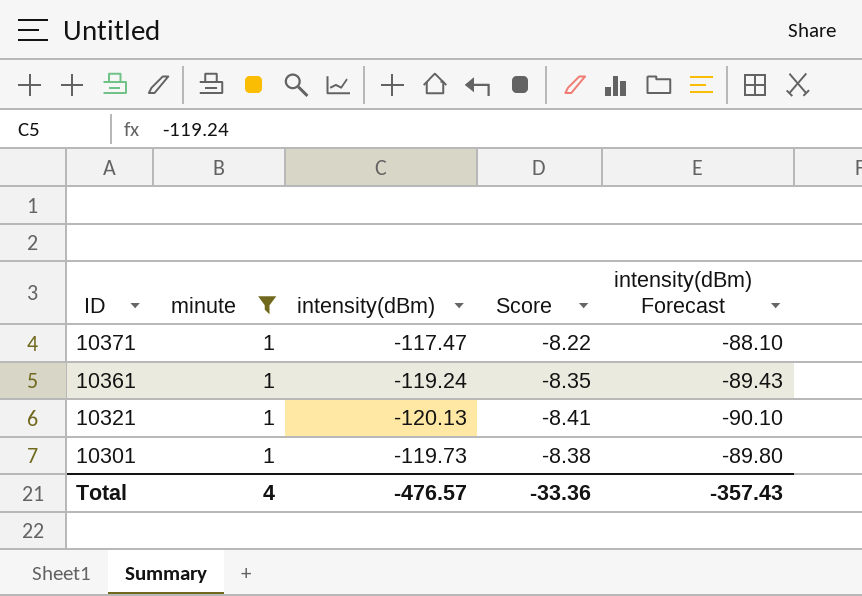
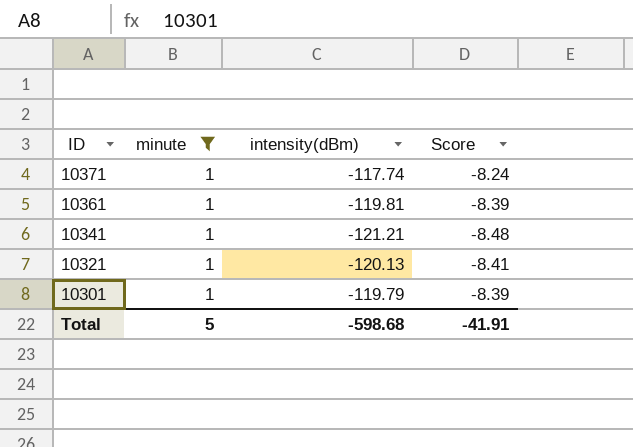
column intensity(dBm) Forecast | formula: [intensity(dBm)] * 0.75 -> none
10371 | intensity(dBm): -117.47 -> -117.74
10371 | Score: -8.22 -> -8.24
10361 | intensity(dBm): -119.24 -> -119.81
10361 | Score: -8.35 -> -8.39
row 10341: none -> 1 | -121.21 | -8.48
10301 | intensity(dBm): -119.73 -> -119.79
10301 | Score: -8.38 -> -8.39
Total | minute: 4 -> 5
Total | intensity(dBm): -476.57 -> -598.68
Total | Score: -33.36 -> -41.91

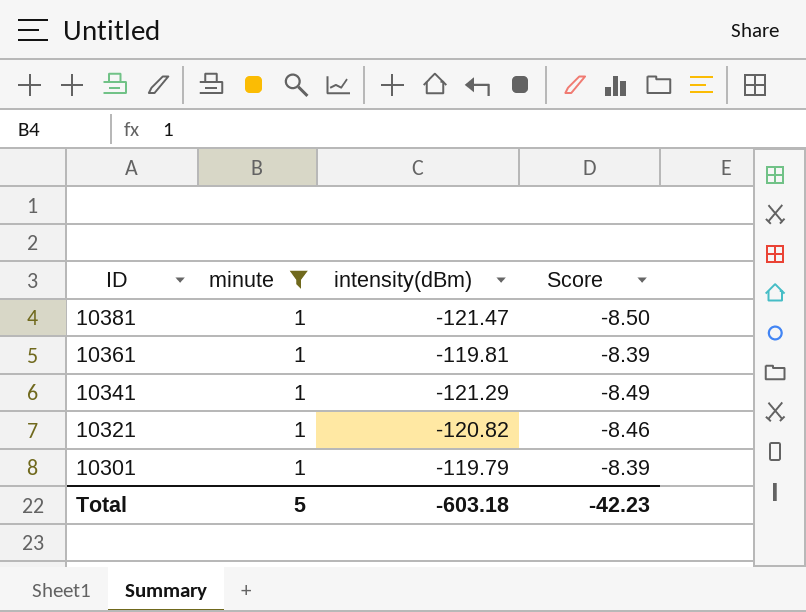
row 10371: 1 | -117.74 | -8.24 -> none
row 10381: none -> 1 | -121.47 | -8.50
10341 | intensity(dBm): -121.21 -> -121.29
10341 | Score: -8.48 -> -8.49
10321 | intensity(dBm): -120.13 -> -120.82
10321 | Score: -8.41 -> -8.46
Total | intensity(dBm): -598.68 -> -603.18
Total | Score: -41.91 -> -42.23

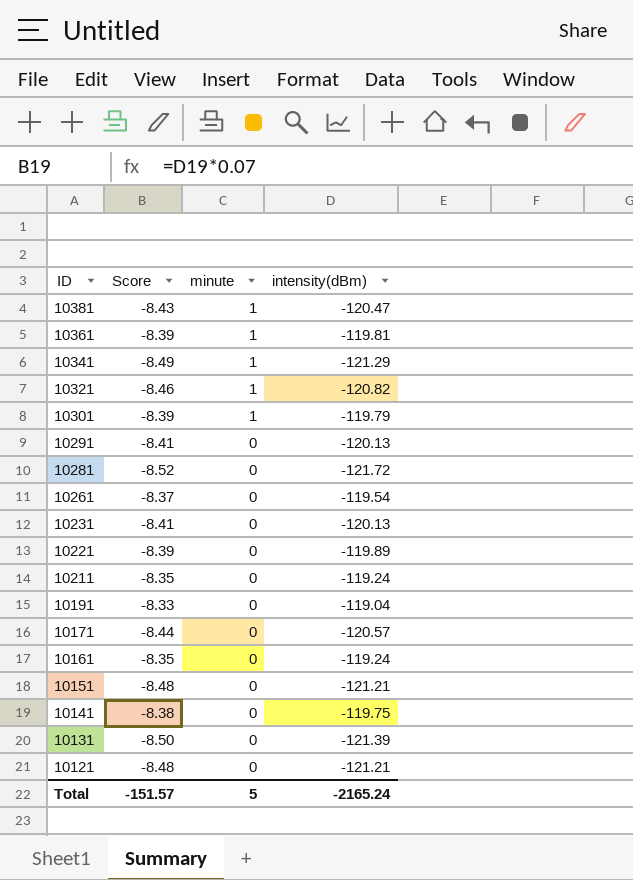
filter: minute = 1 -> none
column Score | position: 4 -> 2
10381 | Score: -8.50 -> -8.43
10381 | intensity(dBm): -121.47 -> -120.47
Total | Score: -42.23 -> -151.57
Total | intensity(dBm): -603.18 -> -2165.24

